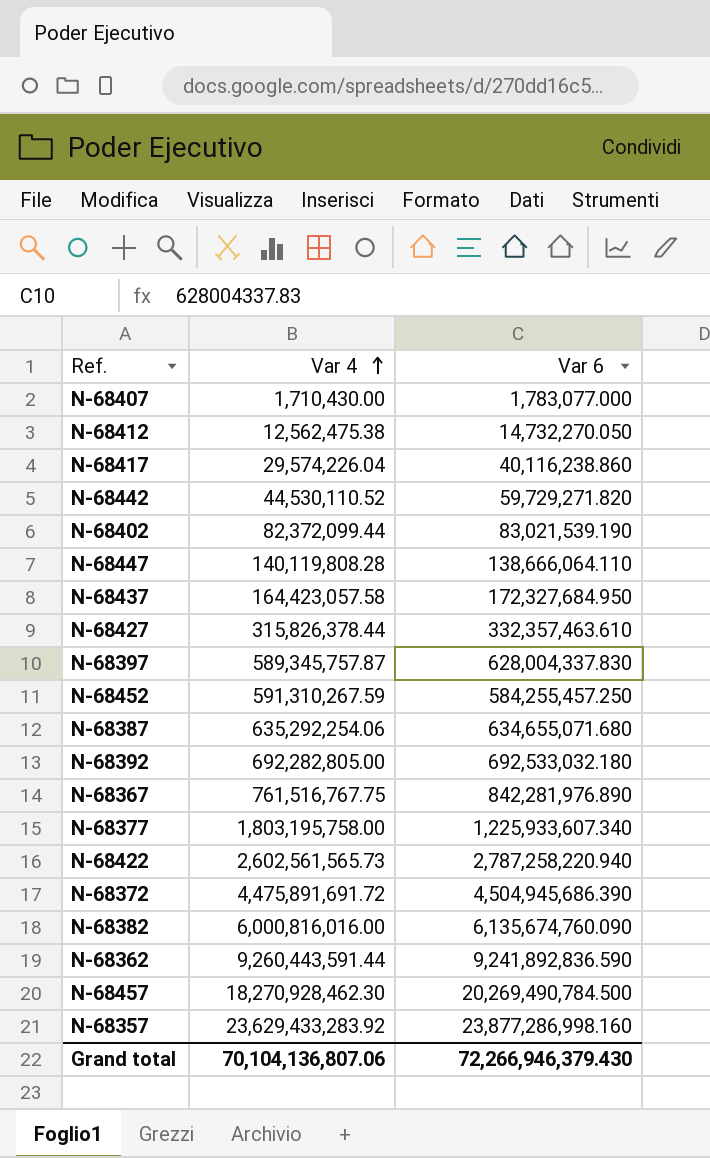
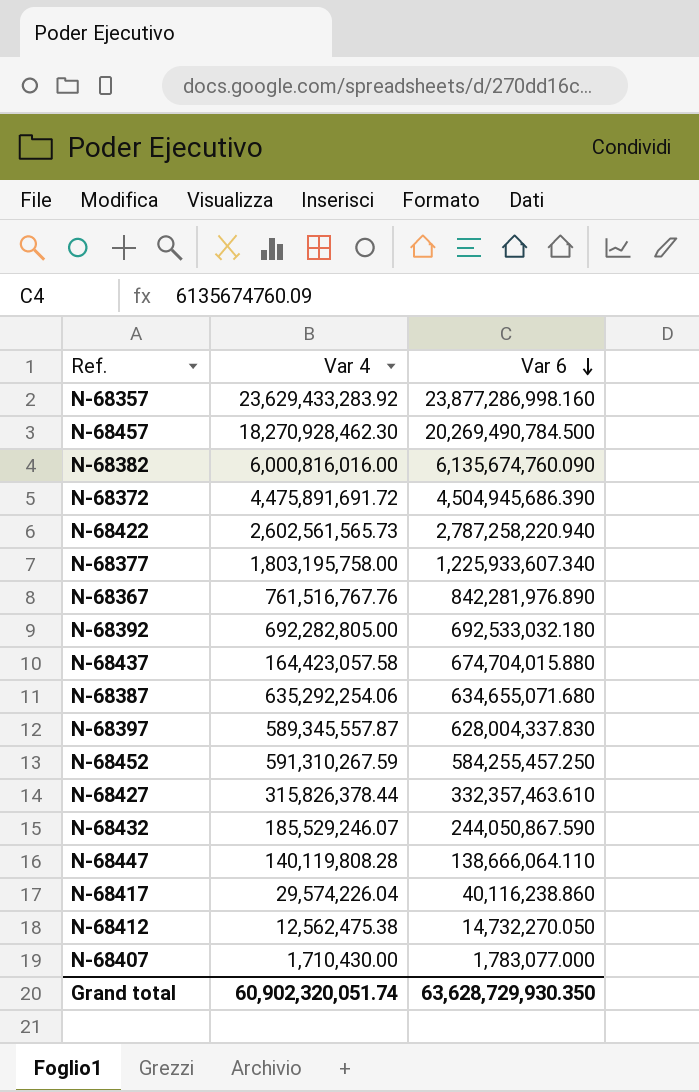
row order: Var 4 ascending -> Var 6 descending
row N-68442: 44,530,110.52 | 59,729,271.820 -> none
row N-68402: 82,372,099.44 | 83,021,539.190 -> none
row N-68362: 9,260,443,591.44 | 9,241,892,836.590 -> none
N-68367 | Var 4: 761,516,767.75 -> 761,516,767.76
N-68437 | Var 6: 172,327,684.950 -> 674,704,015.880
N-68397 | Var 4: 589,345,757.87 -> 589,345,557.87
row N-68432: none -> 185,529,246.07 | 244,050,867.590
Grand total | Var 4: 70,104,136,807.06 -> 60,902,320,051.74
Grand total | Var 6: 72,266,946,379.430 -> 63,628,729,930.350

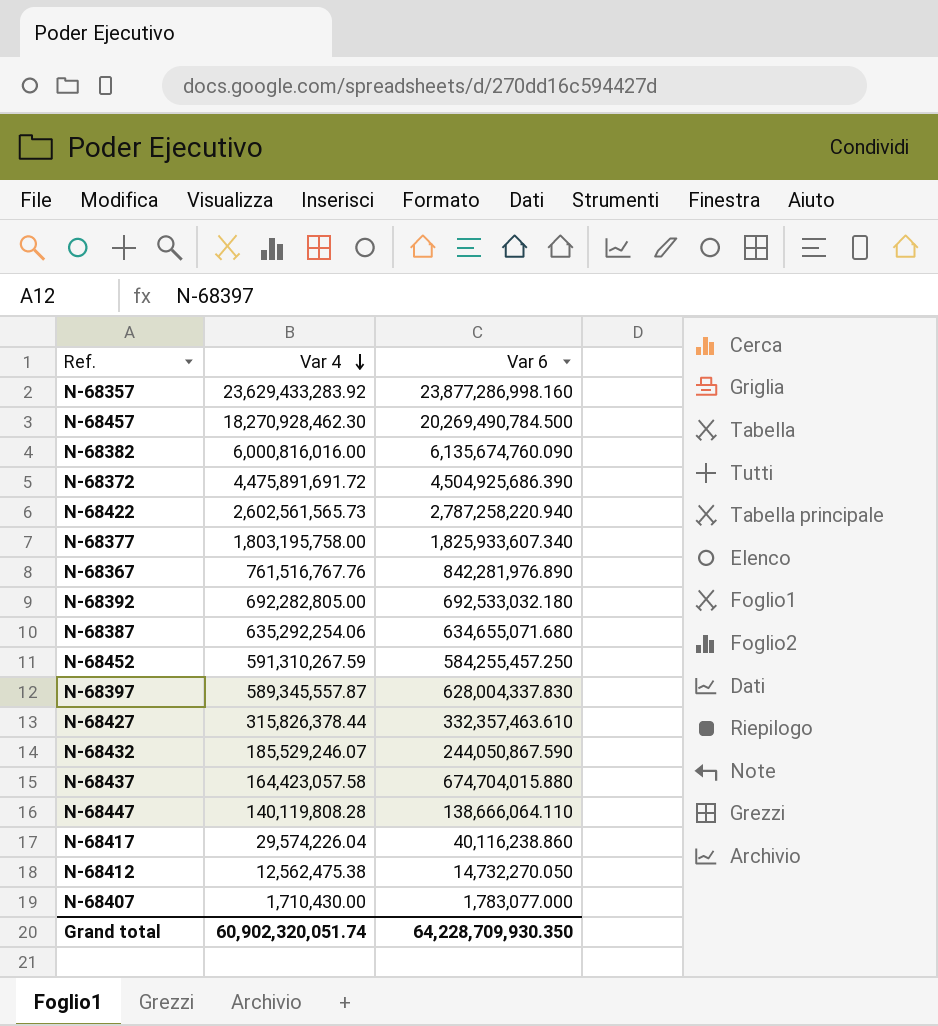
row order: Var 6 descending -> Var 4 descending
N-68372 | Var 6: 4,504,945,686.390 -> 4,504,925,686.390
N-68377 | Var 6: 1,225,933,607.340 -> 1,825,933,607.340
Grand total | Var 6: 63,628,729,930.350 -> 64,228,709,930.350

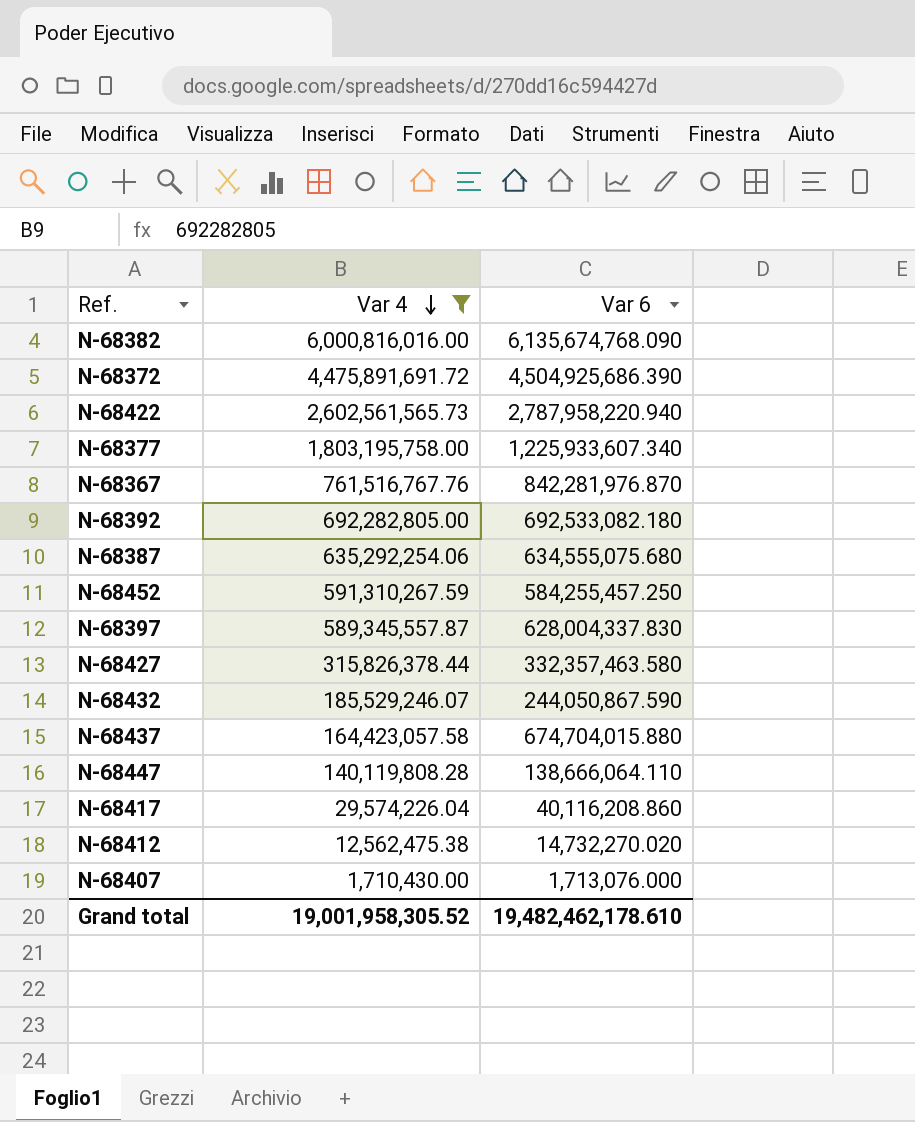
filter: none -> Var 4 <= 6,000,816,016.00
N-68382 | Var 6: 6,135,674,760.090 -> 6,135,674,768.090
N-68422 | Var 6: 2,787,258,220.940 -> 2,787,958,220.940
N-68377 | Var 6: 1,825,933,607.340 -> 1,225,933,607.340
N-68367 | Var 6: 842,281,976.890 -> 842,281,976.870
N-68392 | Var 6: 692,533,032.180 -> 692,533,082.180
N-68387 | Var 6: 634,655,071.680 -> 634,555,075.680
N-68427 | Var 6: 332,357,463.610 -> 332,357,463.580
N-68417 | Var 6: 40,116,238.860 -> 40,116,208.860
N-68412 | Var 6: 14,732,270.050 -> 14,732,270.020
N-68407 | Var 6: 1,783,077.000 -> 1,713,076.000
Grand total | Var 4: 60,902,320,051.74 -> 19,001,958,305.52
Grand total | Var 6: 64,228,709,930.350 -> 19,482,462,178.610

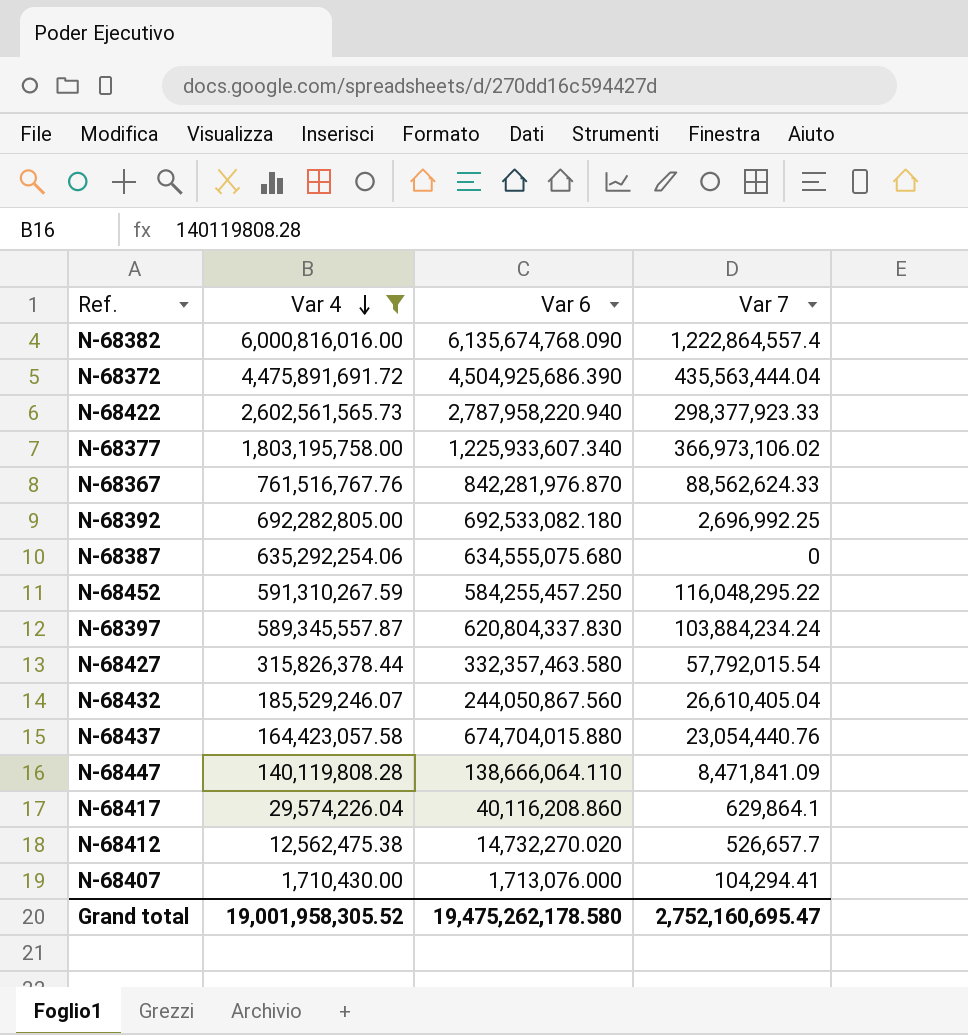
column Var 7 | position: none -> 4
N-68397 | Var 6: 628,004,337.830 -> 620,804,337.830
N-68432 | Var 6: 244,050,867.590 -> 244,050,867.560
Grand total | Var 6: 19,482,462,178.610 -> 19,475,262,178.580

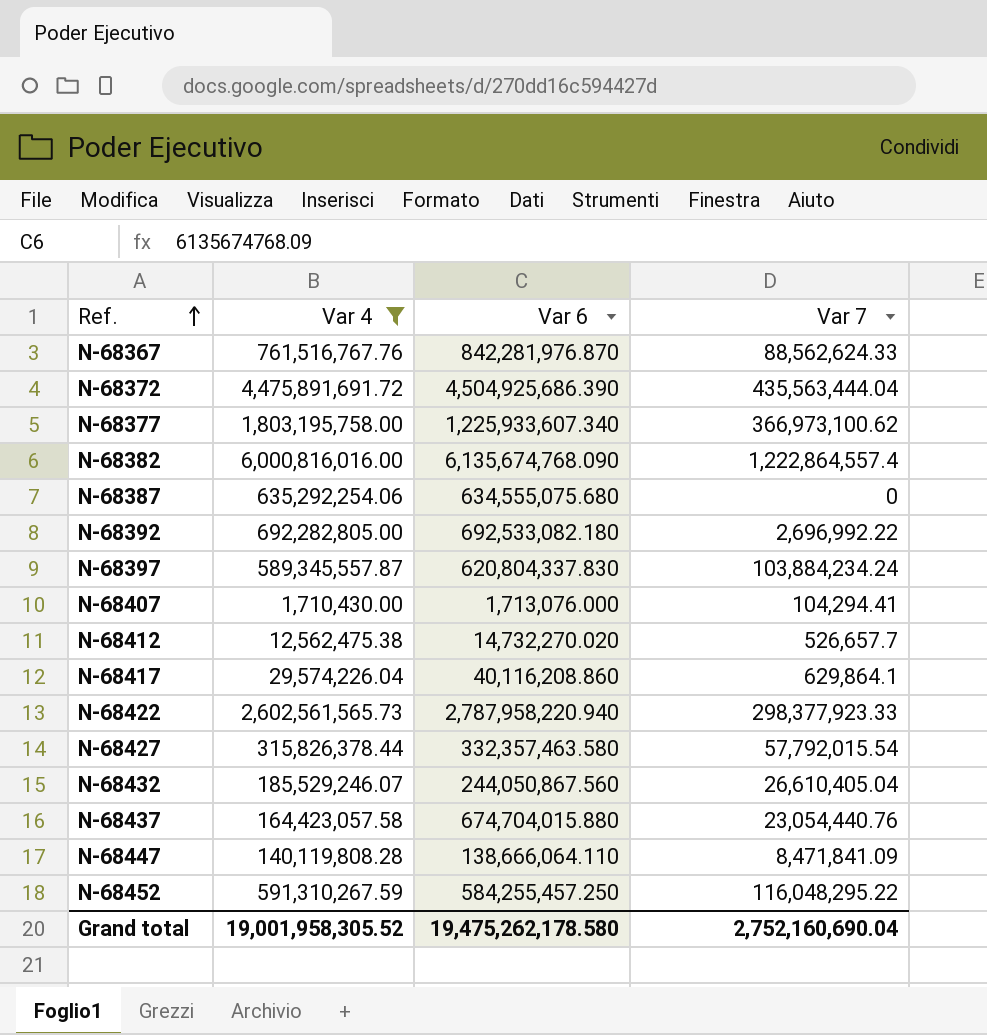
row order: Var 4 descending -> Ref. ascending
N-68377 | Var 7: 366,973,106.02 -> 366,973,100.62
N-68392 | Var 7: 2,696,992.25 -> 2,696,992.22
Grand total | Var 7: 2,752,160,695.47 -> 2,752,160,690.04

